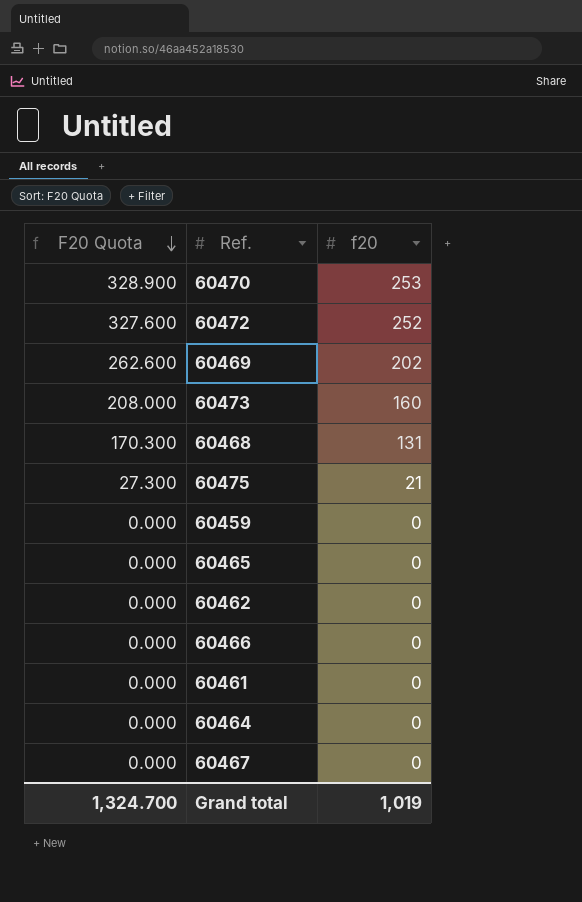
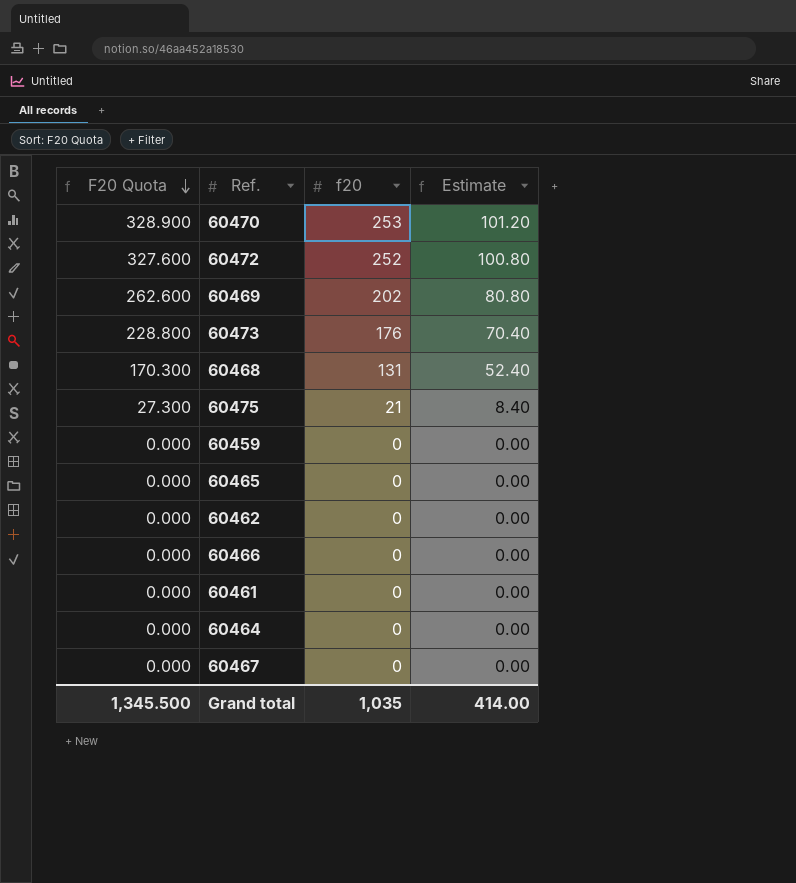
column Estimate | formula: none -> [f20] * 0.4
60473 | F20 Quota: 208.000 -> 228.800
60473 | f20: 160 -> 176
Grand total | F20 Quota: 1,324.700 -> 1,345.500
Grand total | f20: 1,019 -> 1,035

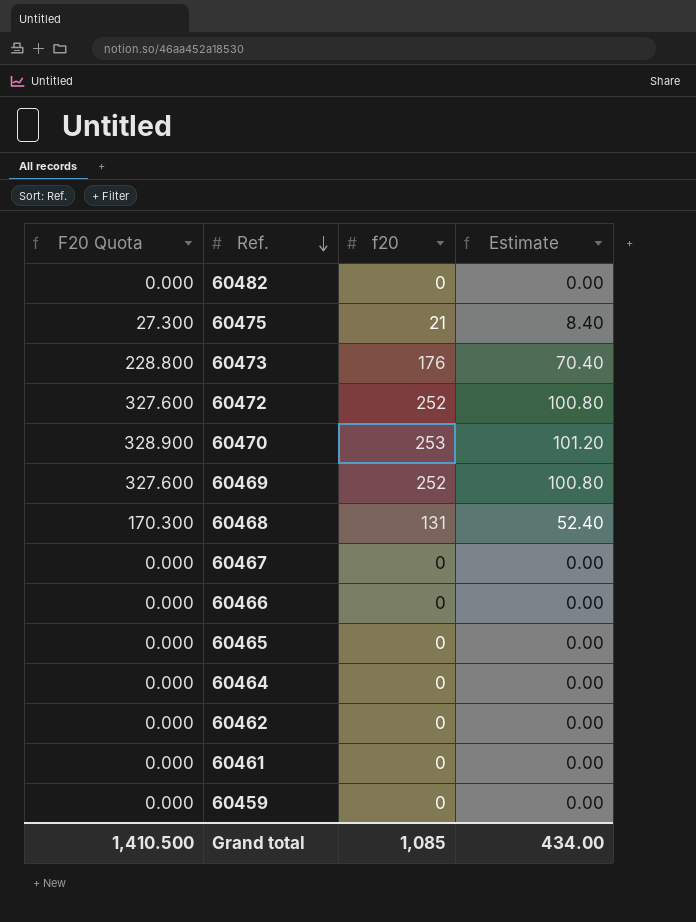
row order: F20 Quota descending -> Ref. descending
row 60482: none -> 0.000 | 0 | 0.00
60469 | F20 Quota: 262.600 -> 327.600
60469 | f20: 202 -> 252
60469 | Estimate: 80.80 -> 100.80
Grand total | F20 Quota: 1,345.500 -> 1,410.500
Grand total | f20: 1,035 -> 1,085
Grand total | Estimate: 414.00 -> 434.00

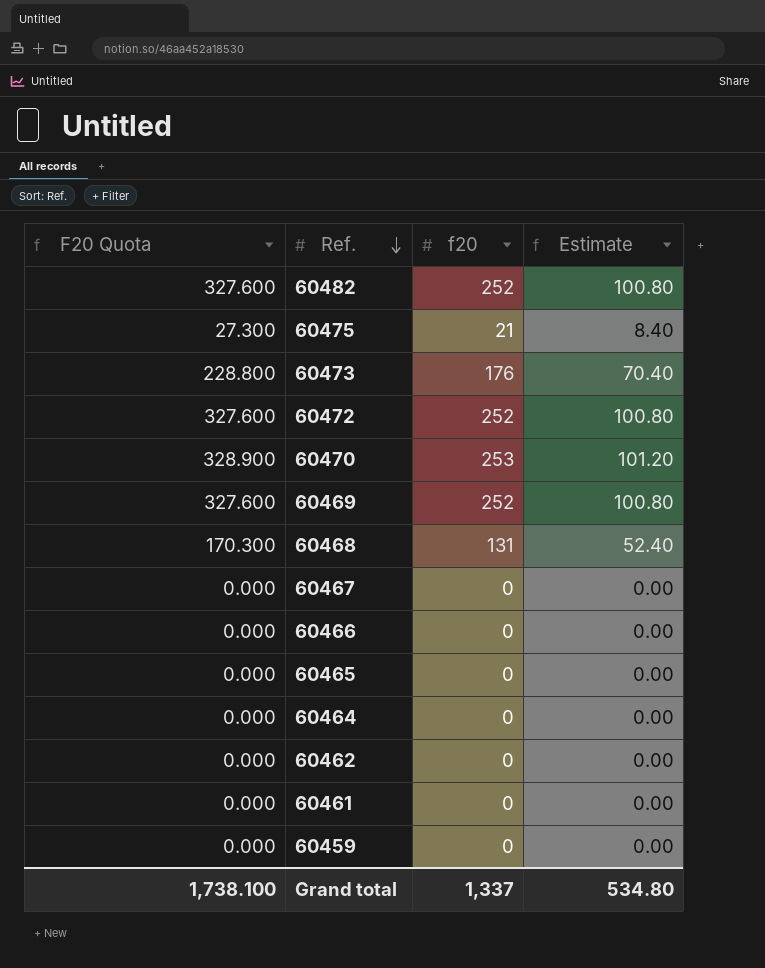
60482 | F20 Quota: 0.000 -> 327.600
60482 | f20: 0 -> 252
60482 | Estimate: 0.00 -> 100.80
Grand total | F20 Quota: 1,410.500 -> 1,738.100
Grand total | f20: 1,085 -> 1,337
Grand total | Estimate: 434.00 -> 534.80

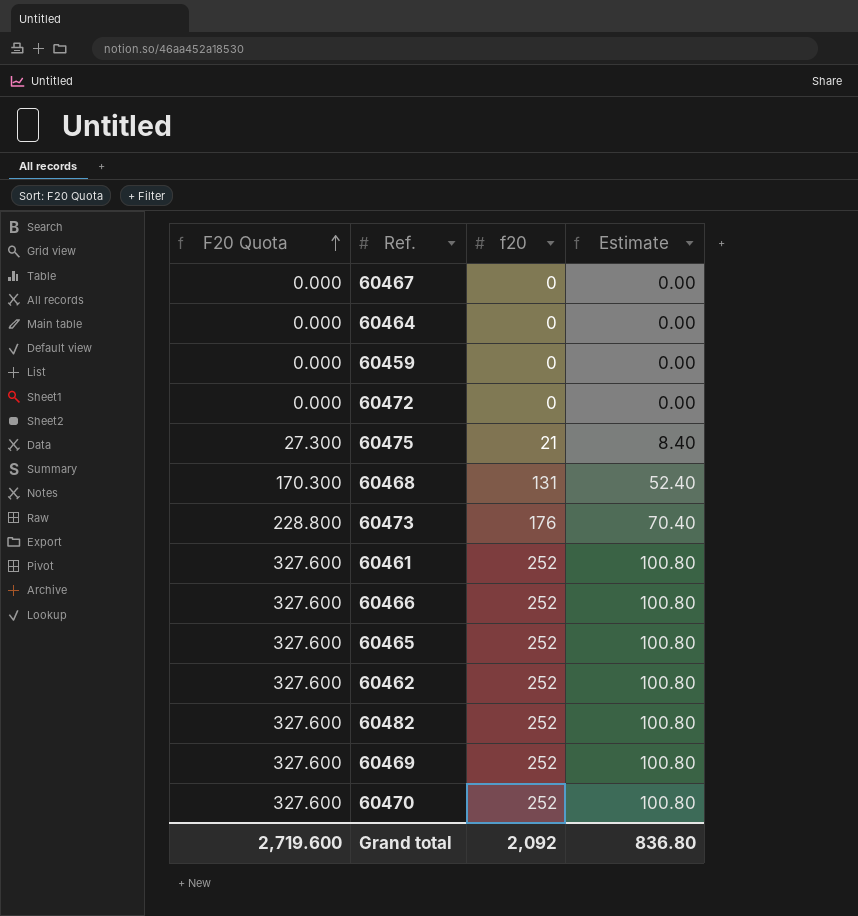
row order: Ref. descending -> F20 Quota ascending
60472 | F20 Quota: 327.600 -> 0.000
60472 | f20: 252 -> 0
60472 | Estimate: 100.80 -> 0.00
60461 | F20 Quota: 0.000 -> 327.600
60461 | f20: 0 -> 252
60461 | Estimate: 0.00 -> 100.80
60466 | F20 Quota: 0.000 -> 327.600
60466 | f20: 0 -> 252
60466 | Estimate: 0.00 -> 100.80
60465 | F20 Quota: 0.000 -> 327.600
60465 | f20: 0 -> 252
60465 | Estimate: 0.00 -> 100.80
60462 | F20 Quota: 0.000 -> 327.600
60462 | f20: 0 -> 252
60462 | Estimate: 0.00 -> 100.80
60470 | F20 Quota: 328.900 -> 327.600
60470 | f20: 253 -> 252
60470 | Estimate: 101.20 -> 100.80
Grand total | F20 Quota: 1,738.100 -> 2,719.600
Grand total | f20: 1,337 -> 2,092
Grand total | Estimate: 534.80 -> 836.80

